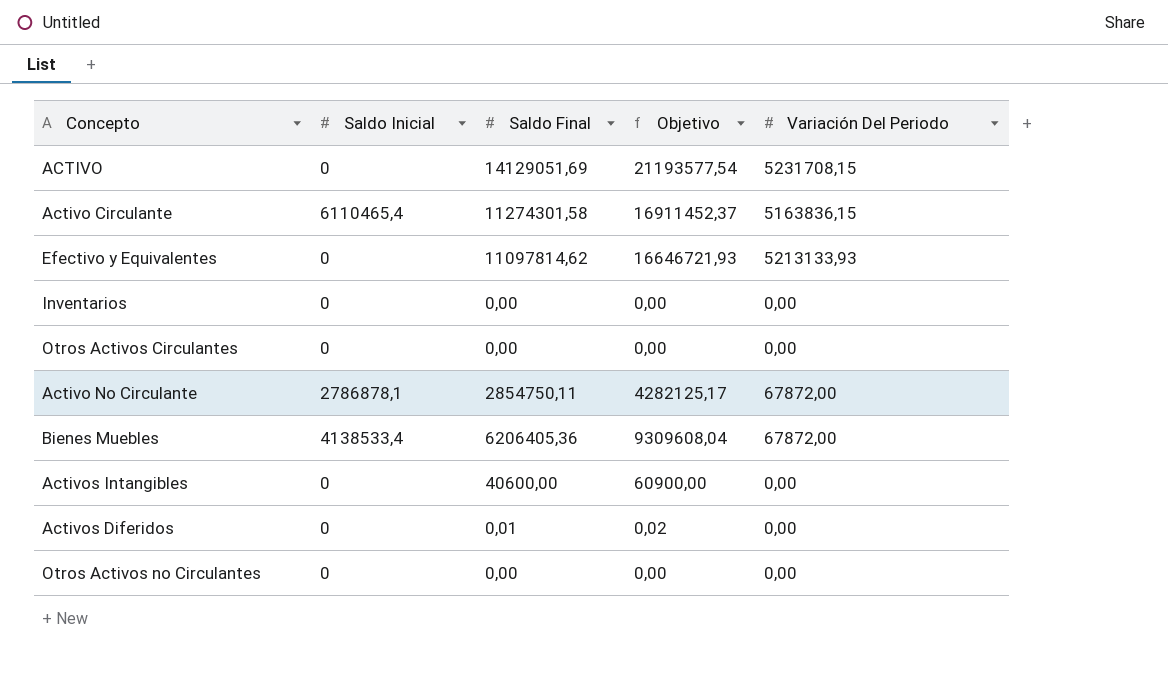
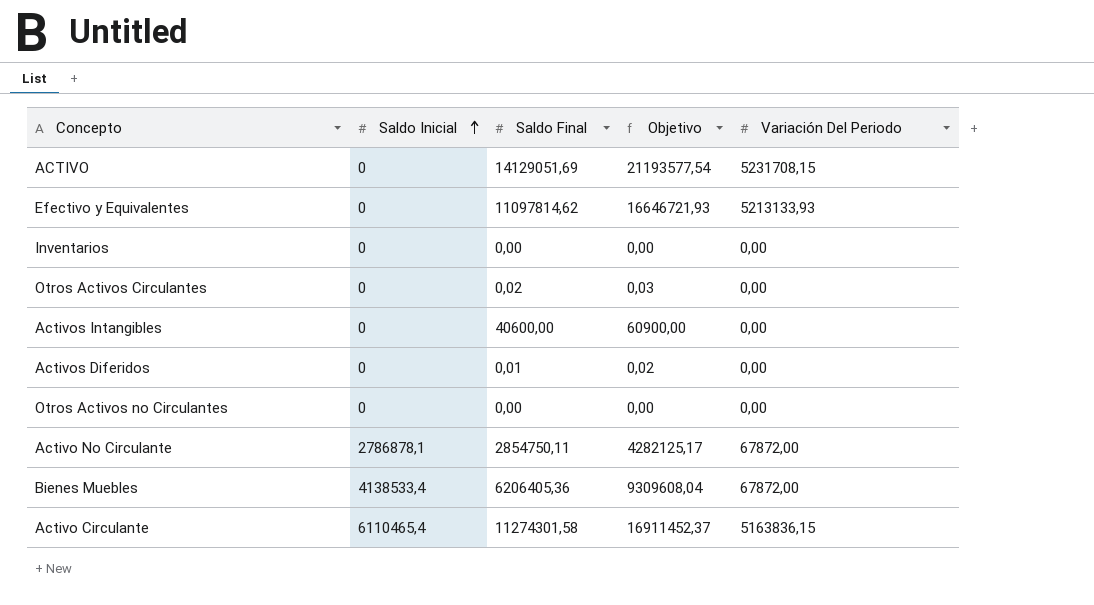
row order: none -> Saldo Inicial ascending
Otros Activos Circulantes | Saldo Final: 0,00 -> 0,02
Otros Activos Circulantes | Objetivo: 0,00 -> 0,03

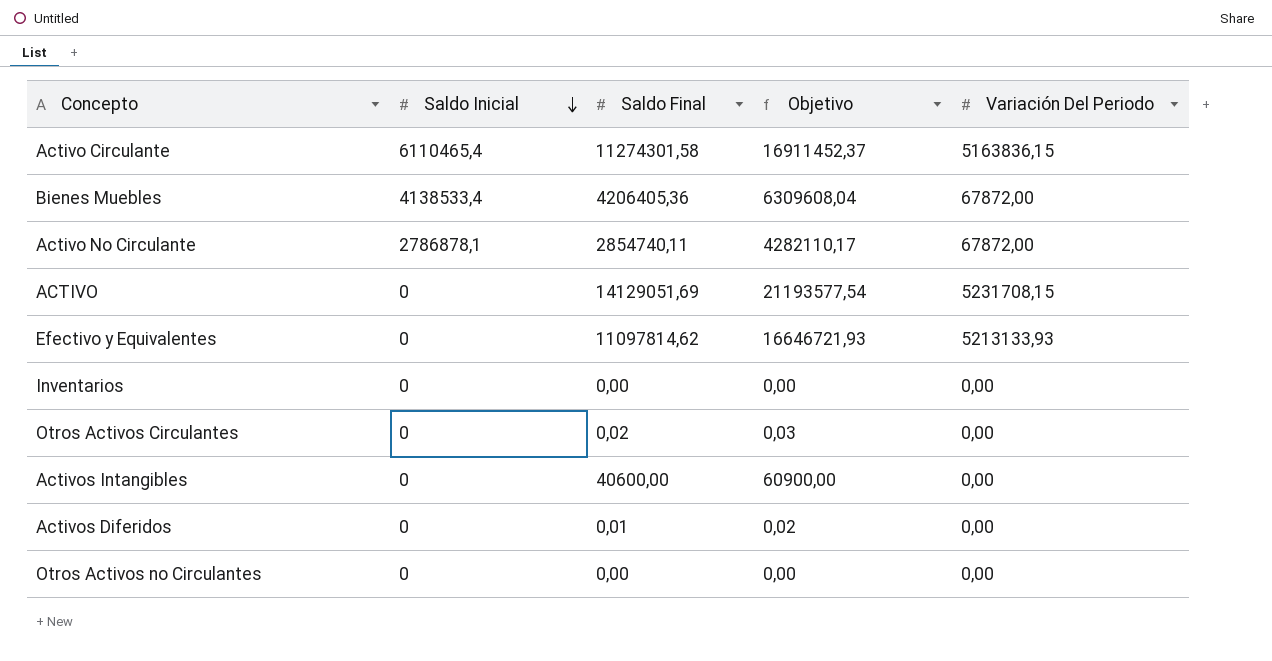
row order: Saldo Inicial ascending -> Saldo Inicial descending
Bienes Muebles | Saldo Final: 6206405,36 -> 4206405,36
Bienes Muebles | Objetivo: 9309608,04 -> 6309608,04
Activo No Circulante | Saldo Final: 2854750,11 -> 2854740,11
Activo No Circulante | Objetivo: 4282125,17 -> 4282110,17

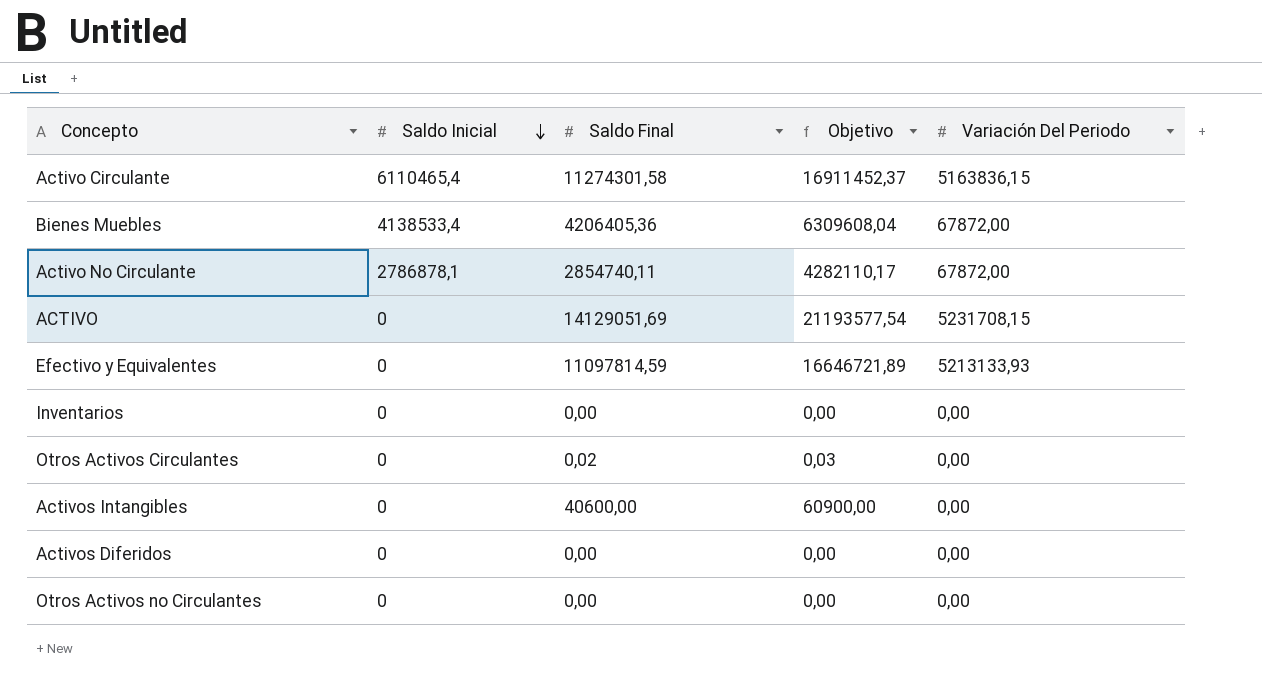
Efectivo y Equivalentes | Saldo Final: 11097814,62 -> 11097814,59
Efectivo y Equivalentes | Objetivo: 16646721,93 -> 16646721,89
Activos Diferidos | Saldo Final: 0,01 -> 0,00
Activos Diferidos | Objetivo: 0,02 -> 0,00

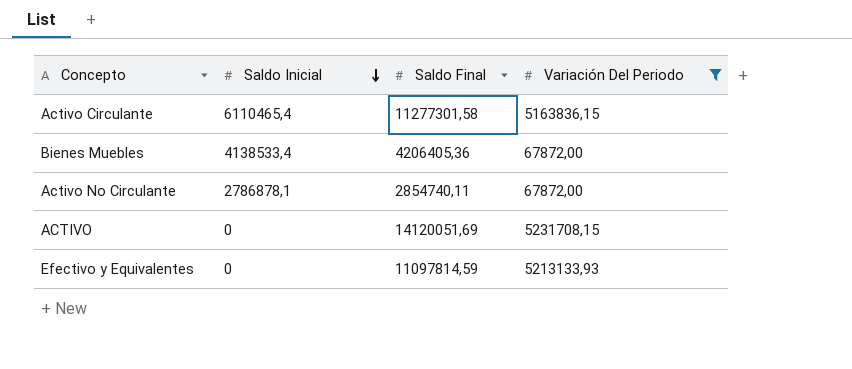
filter: none -> Variación Del Periodo != 0,00
column Objetivo | formula: [Saldo Final] * 1,5 -> none
Activo Circulante | Saldo Final: 11274301,58 -> 11277301,58
ACTIVO | Saldo Final: 14129051,69 -> 14120051,69

